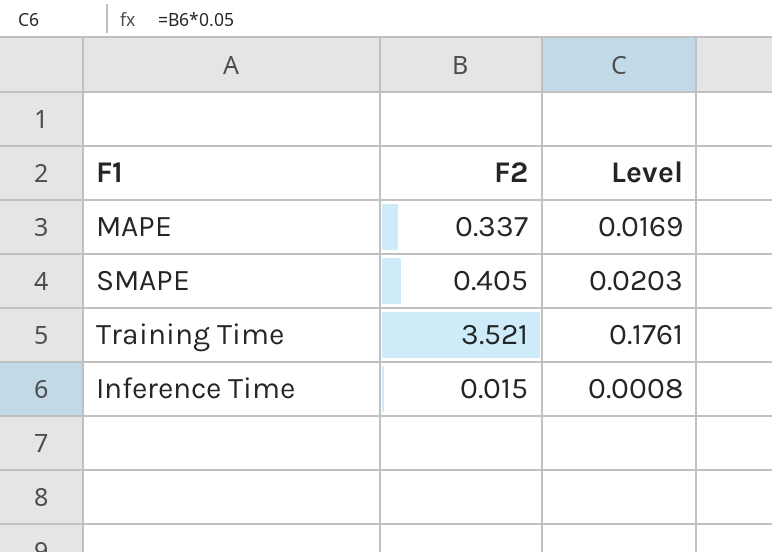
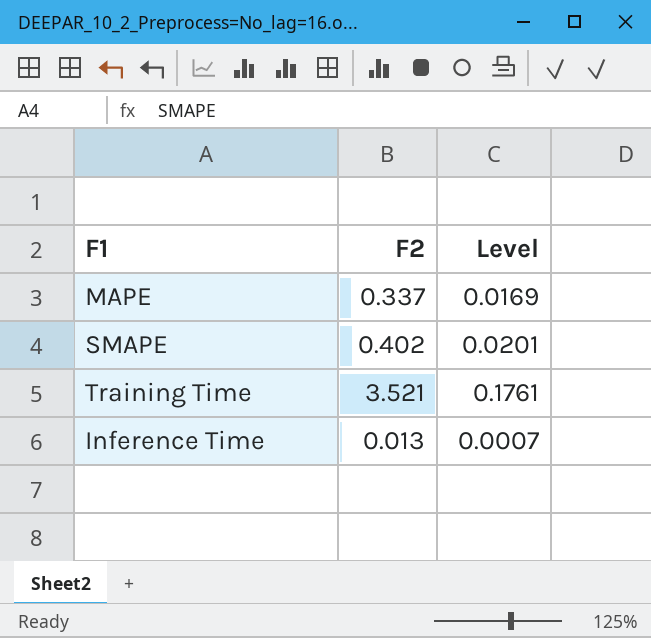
SMAPE | F2: 0.405 -> 0.402
SMAPE | Level: 0.0203 -> 0.0201
Inference Time | F2: 0.015 -> 0.013
Inference Time | Level: 0.0008 -> 0.0007

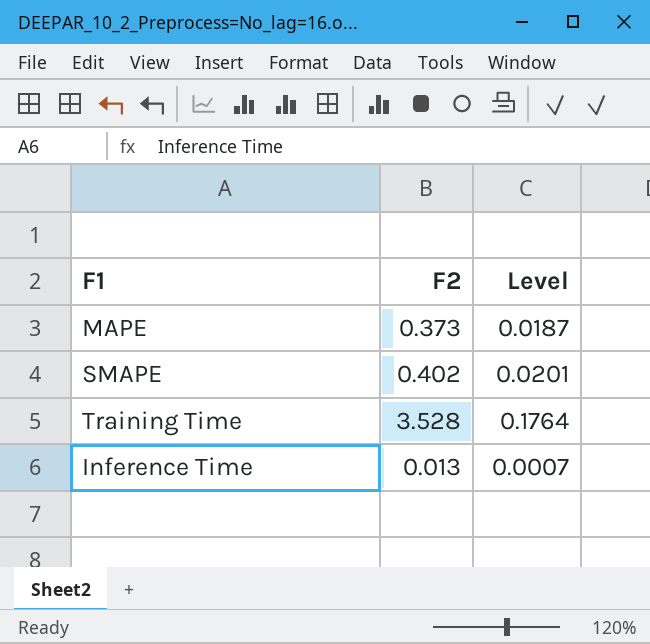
MAPE | F2: 0.337 -> 0.373
MAPE | Level: 0.0169 -> 0.0187
Training Time | F2: 3.521 -> 3.528
Training Time | Level: 0.1761 -> 0.1764

